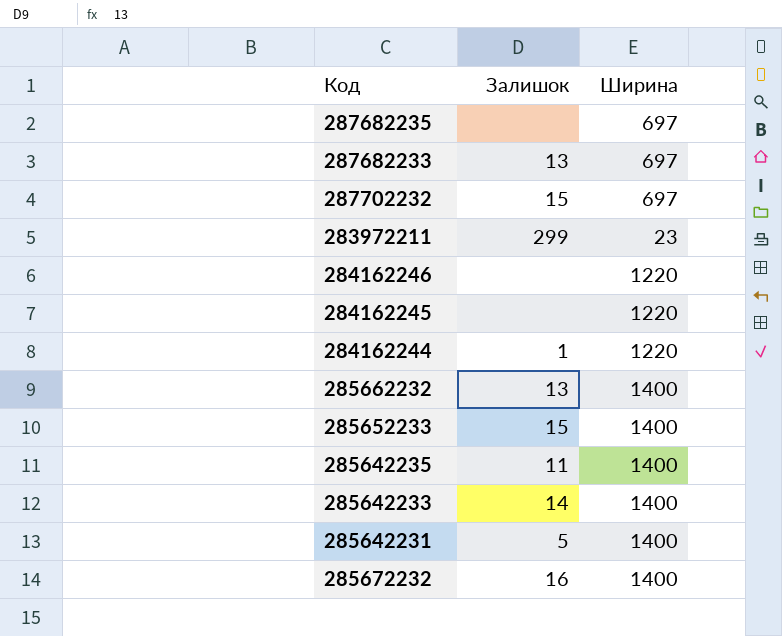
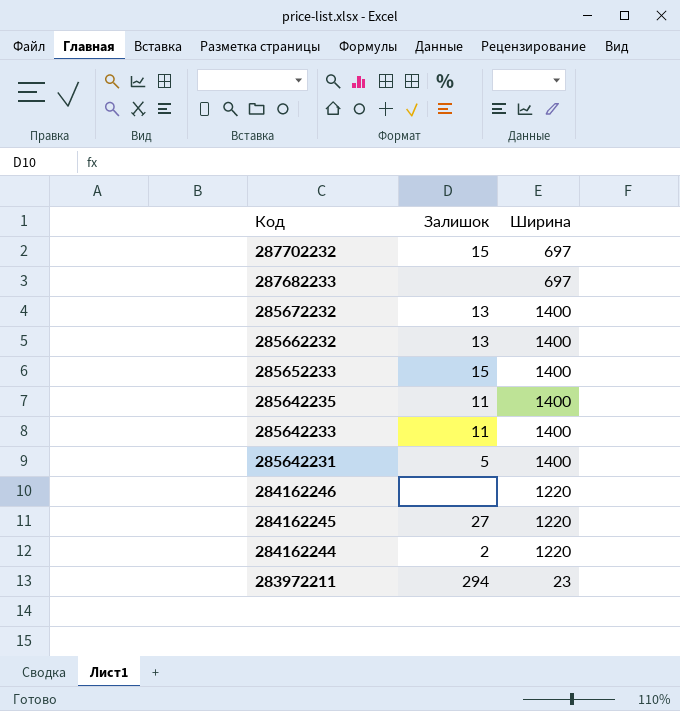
row order: none -> Код descending
row 287682235: none | 697 -> none
287682233 | Залишок: 13 -> none
285672232 | Залишок: 16 -> 13
285642233 | Залишок: 14 -> 11
284162245 | Залишок: none -> 27
284162244 | Залишок: 1 -> 2
283972211 | Залишок: 299 -> 294

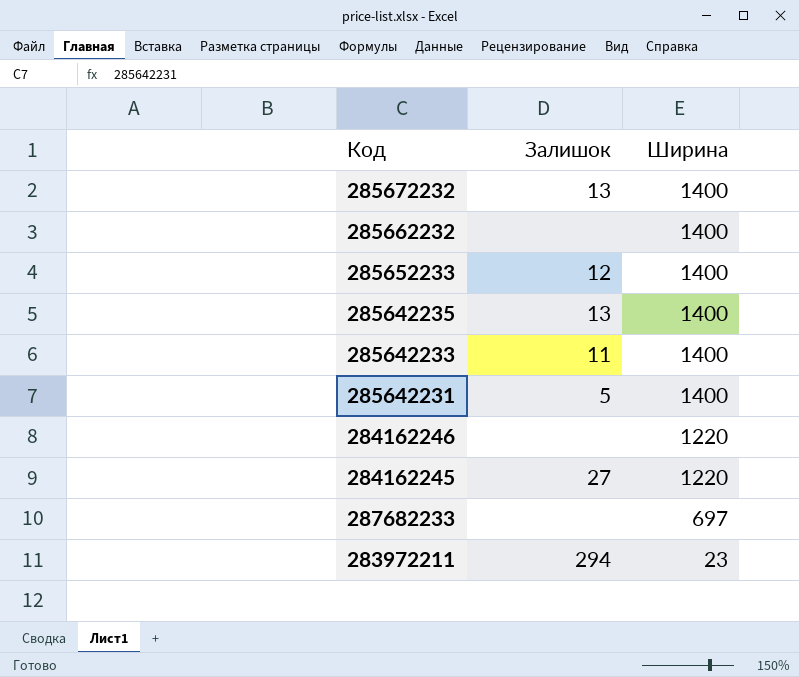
row order: Код descending -> Ширина descending
row 287702232: 15 | 697 -> none
row 284162244: 2 | 1220 -> none
285662232 | Залишок: 13 -> none
285652233 | Залишок: 15 -> 12
285642235 | Залишок: 11 -> 13

